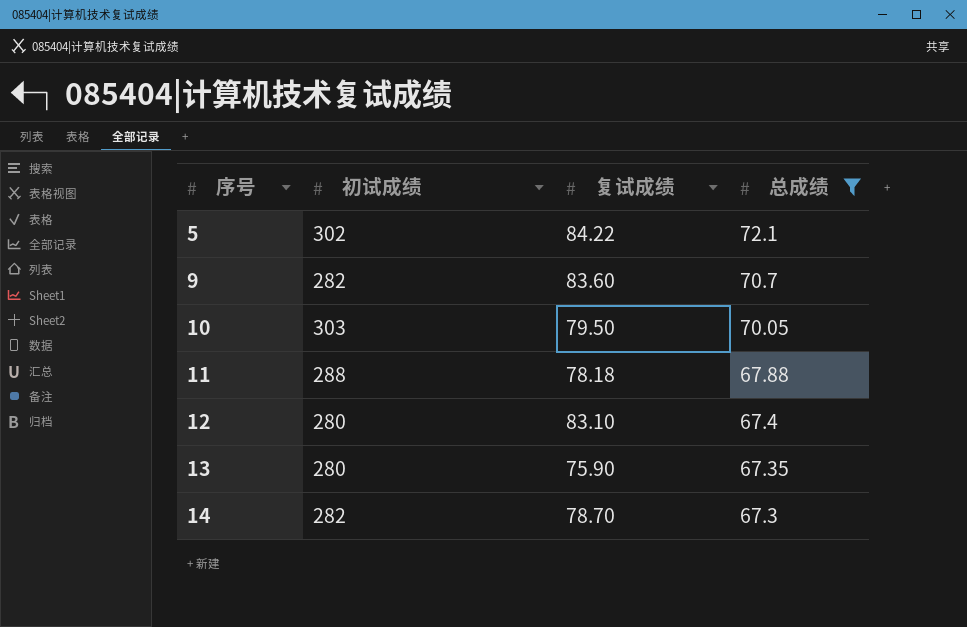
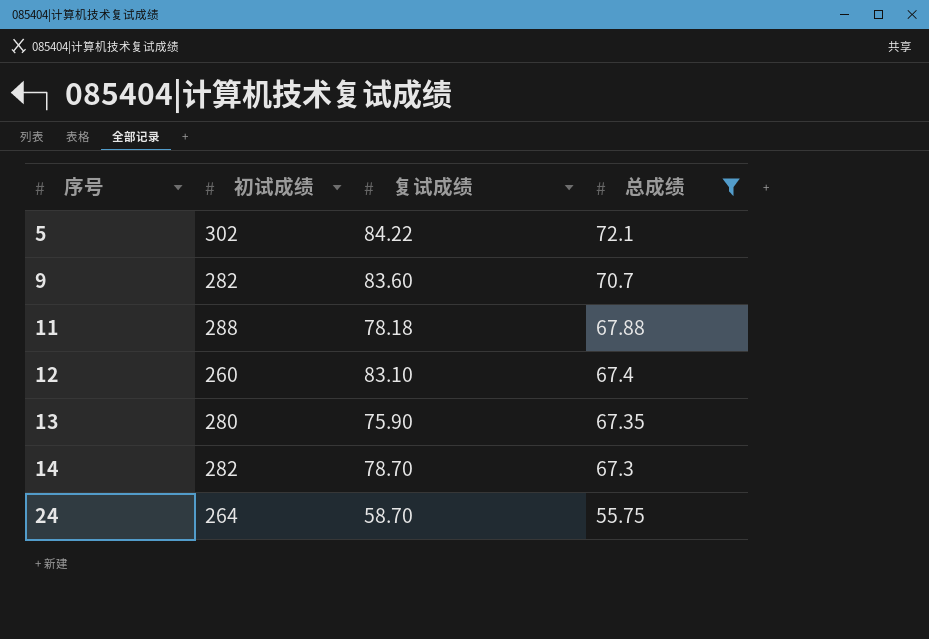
row 10: 303 | 79.50 | 70.05 -> none
12 | 初试成绩: 280 -> 260
row 24: none -> 264 | 58.70 | 55.75

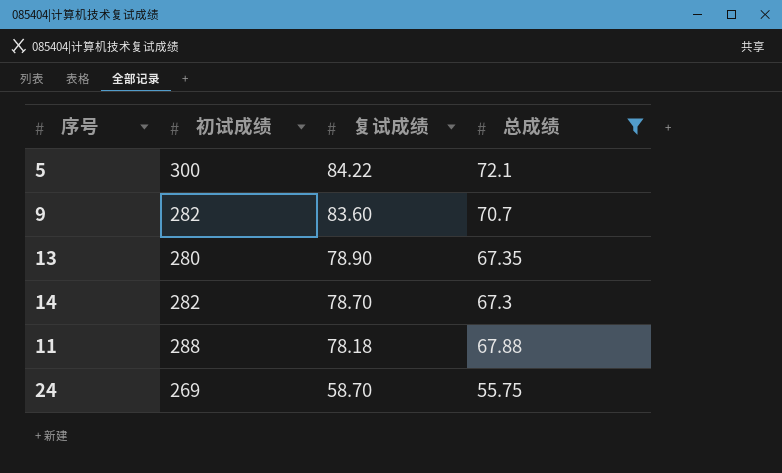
row order: 序号 ascending -> 复试成绩 descending
row 12: 260 | 83.10 | 67.4 -> none
5 | 初试成绩: 302 -> 300
13 | 复试成绩: 75.90 -> 78.90
24 | 初试成绩: 264 -> 269

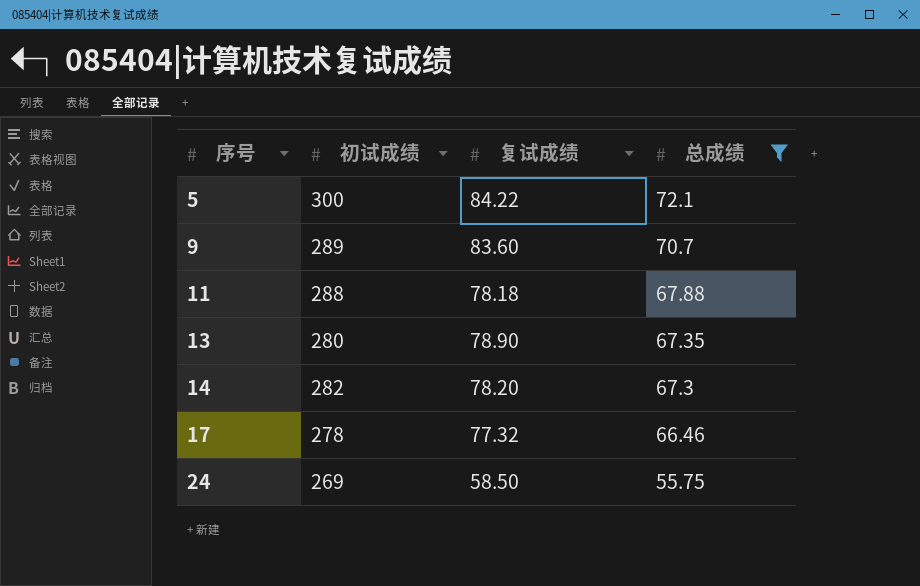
row order: 复试成绩 descending -> 序号 ascending
9 | 初试成绩: 282 -> 289
14 | 复试成绩: 78.70 -> 78.20
row 17: none -> 278 | 77.32 | 66.46
24 | 复试成绩: 58.70 -> 58.50

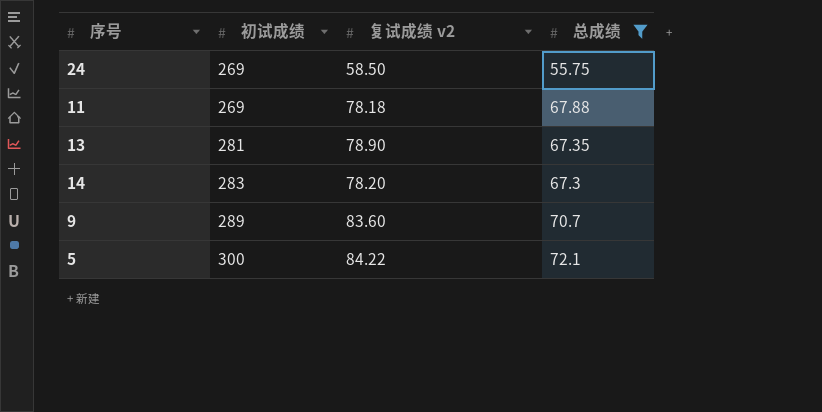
row order: 序号 ascending -> 初试成绩 ascending
column name: 复试成绩 -> 复试成绩 v2
row 17: 278 | 77.32 | 66.46 -> none
11 | 初试成绩: 288 -> 269
13 | 初试成绩: 280 -> 281
14 | 初试成绩: 282 -> 283

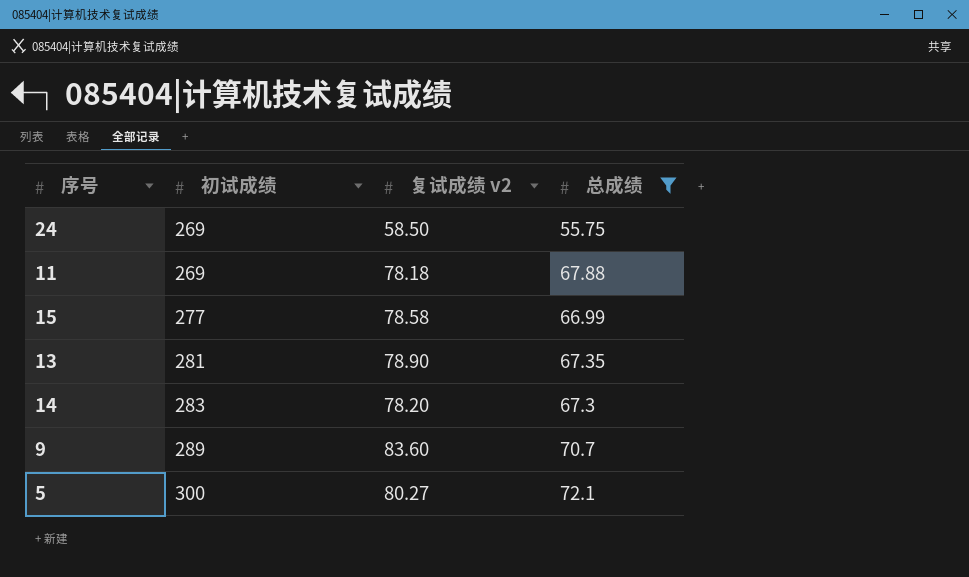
row 15: none -> 277 | 78.58 | 66.99
5 | 复试成绩 v2: 84.22 -> 80.27

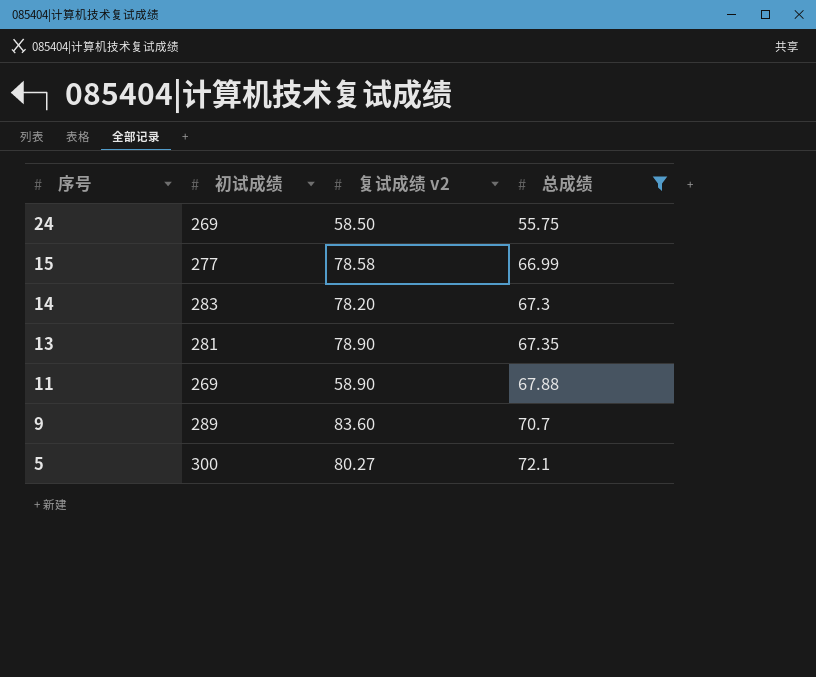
row order: 初试成绩 ascending -> 序号 descending
11 | 复试成绩 v2: 78.18 -> 58.90

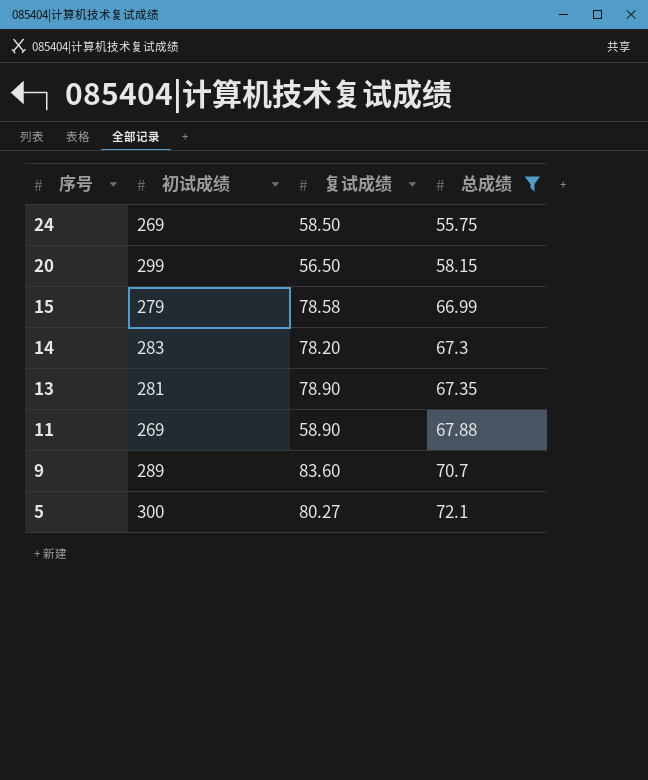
column name: 复试成绩 v2 -> 复试成绩
row 20: none -> 299 | 56.50 | 58.15
15 | 初试成绩: 277 -> 279

